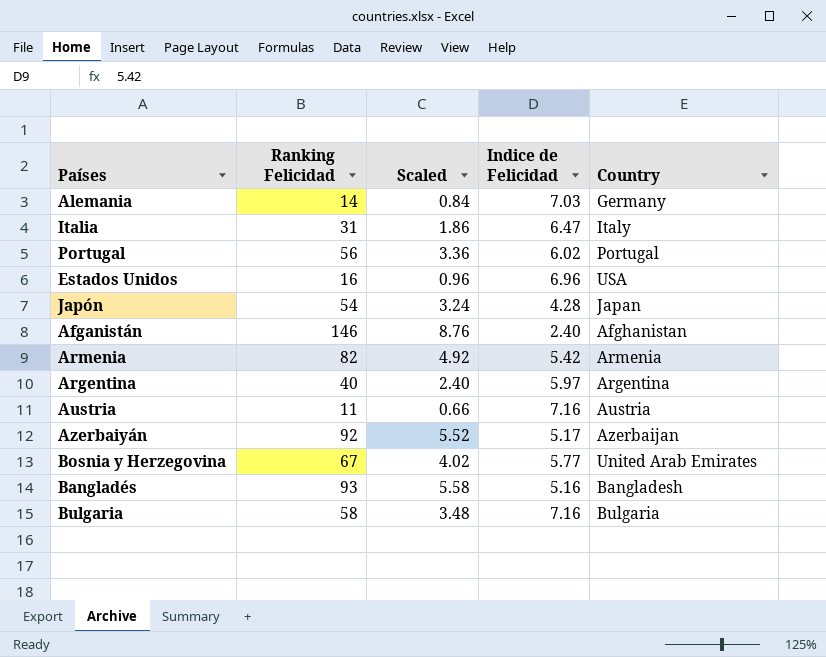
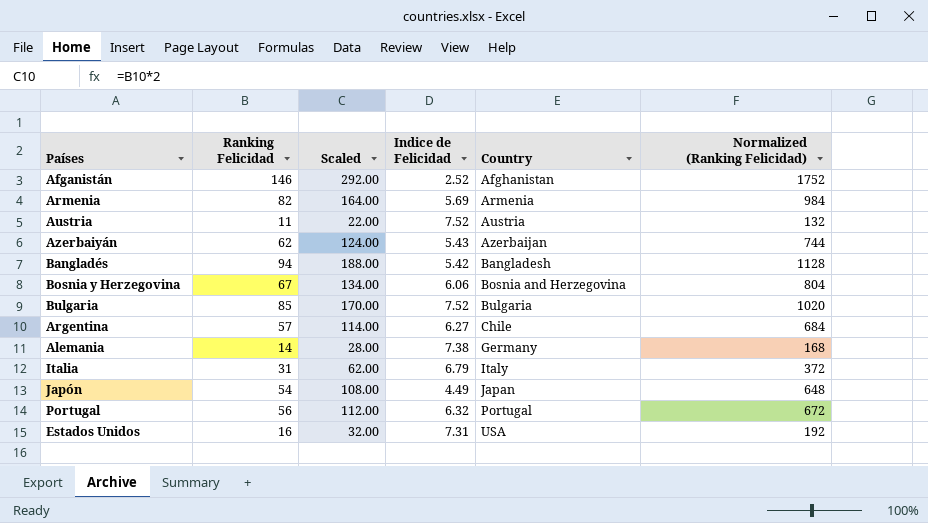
row order: none -> Country ascending
column Scaled | formula: [Ranking Felicidad] * 0.06 -> [Ranking Felicidad] * 2
column Normalized (Ranking Felicidad) | formula: none -> [Ranking Felicidad] * 12
Afganistán | Indice de Felicidad: 2.40 -> 2.52
Armenia | Indice de Felicidad: 5.42 -> 5.69
Austria | Indice de Felicidad: 7.16 -> 7.52
Azerbaiyán | Ranking Felicidad: 92 -> 62
Azerbaiyán | Indice de Felicidad: 5.17 -> 5.43
Bangladés | Ranking Felicidad: 93 -> 94
Bangladés | Indice de Felicidad: 5.16 -> 5.42
Bosnia y Herzegovina | Indice de Felicidad: 5.77 -> 6.06
Bosnia y Herzegovina | Country: United Arab Emirates -> Bosnia and Herzegovina
Bulgaria | Ranking Felicidad: 58 -> 85
Bulgaria | Indice de Felicidad: 7.16 -> 7.52
Argentina | Ranking Felicidad: 40 -> 57
Argentina | Indice de Felicidad: 5.97 -> 6.27
Argentina | Country: Argentina -> Chile
Alemania | Indice de Felicidad: 7.03 -> 7.38
Italia | Indice de Felicidad: 6.47 -> 6.79
Japón | Indice de Felicidad: 4.28 -> 4.49
Portugal | Indice de Felicidad: 6.02 -> 6.32
Estados Unidos | Indice de Felicidad: 6.96 -> 7.31

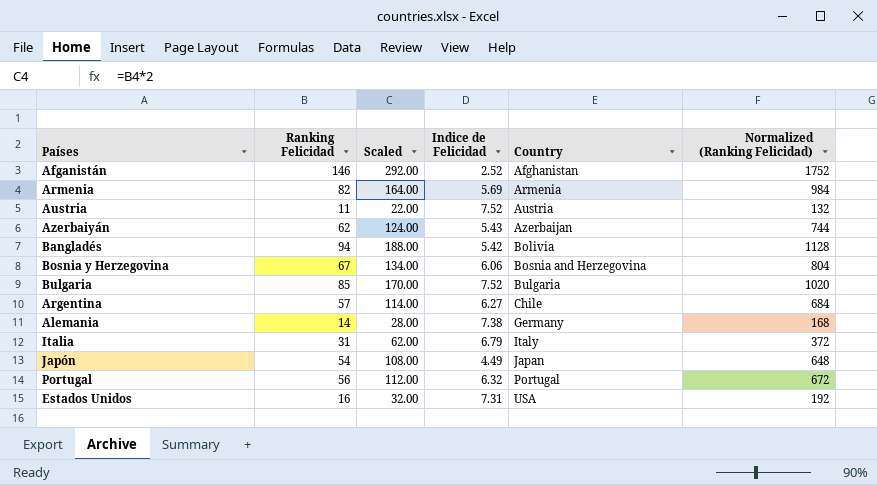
Bangladés | Country: Bangladesh -> Bolivia

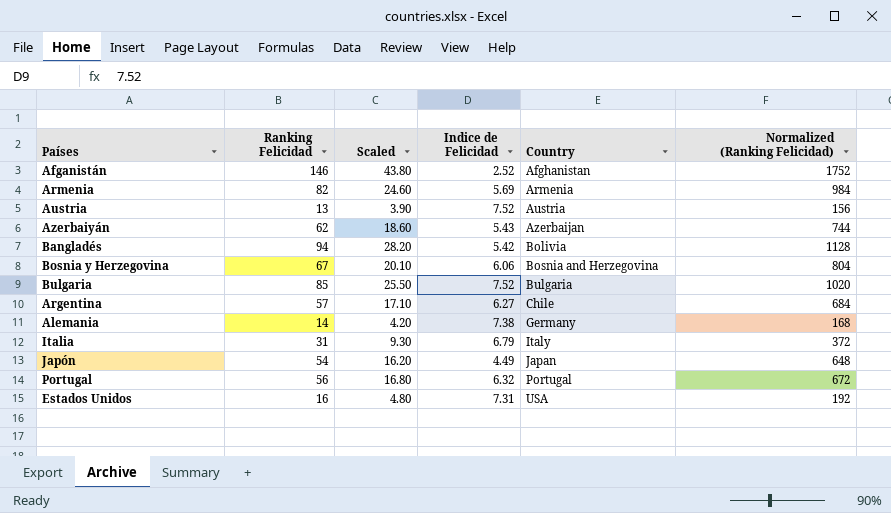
column Scaled | formula: [Ranking Felicidad] * 2 -> [Ranking Felicidad] * 0.3
Austria | Ranking Felicidad: 11 -> 13
Austria | Normalized (Ranking Felicidad): 132 -> 156

